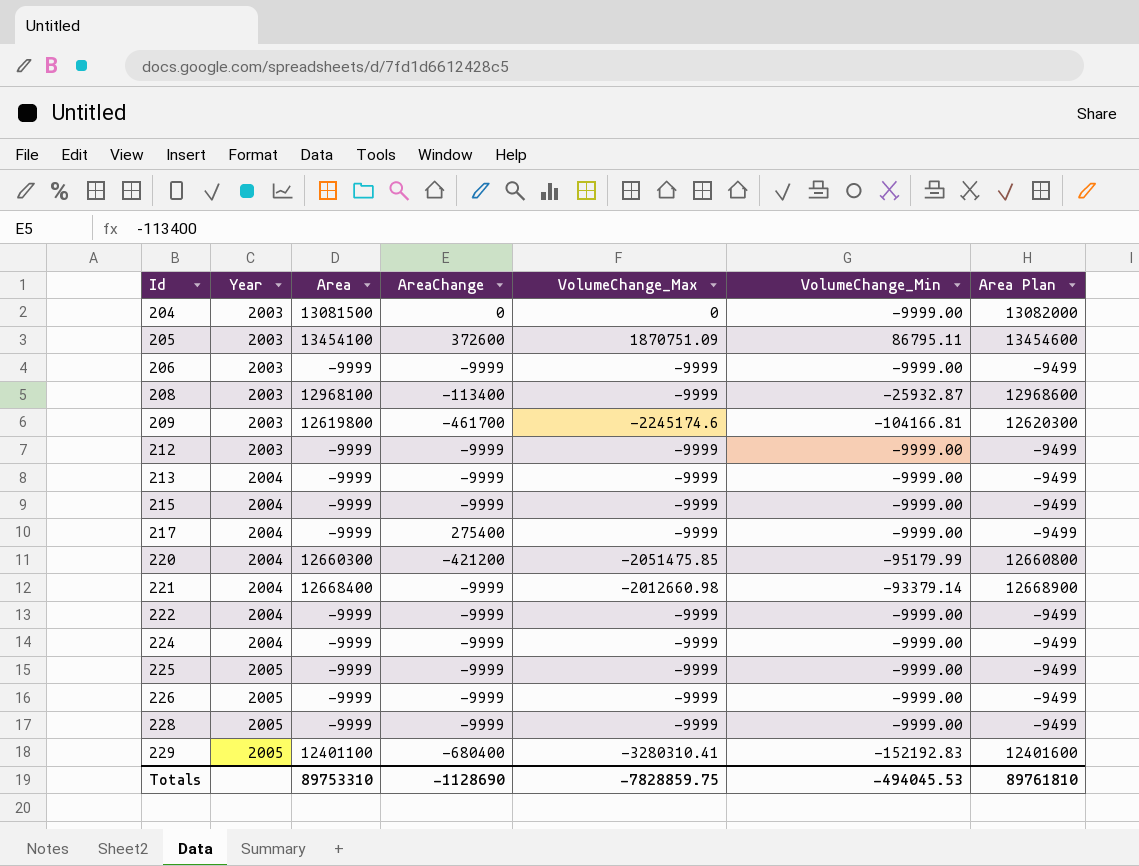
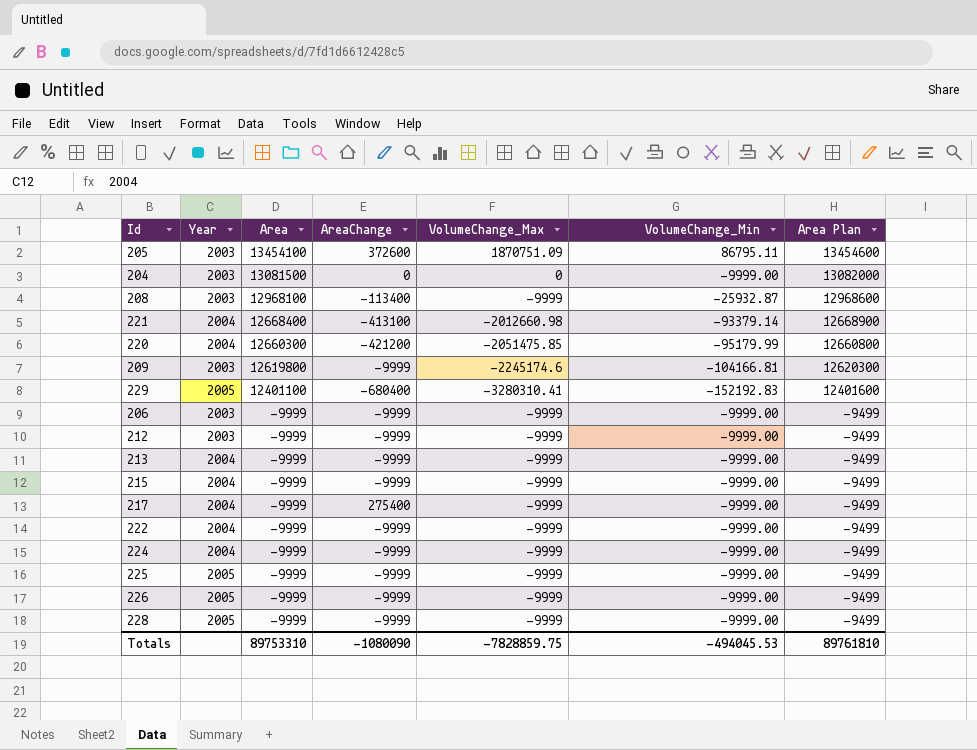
row order: Id ascending -> Area descending
221 | AreaChange: -9999 -> -413100
209 | AreaChange: -461700 -> -9999
Totals | AreaChange: -1128690 -> -1080090

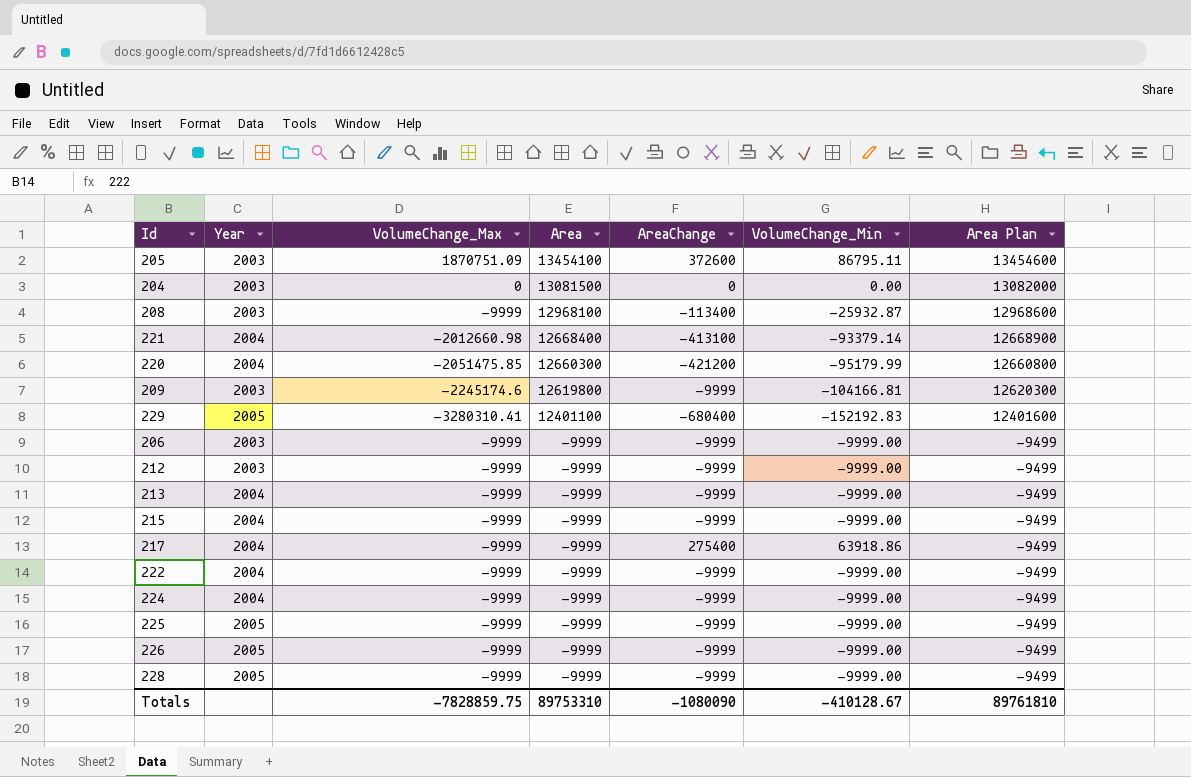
column VolumeChange_Max | position: 5 -> 3
204 | VolumeChange_Min: -9999.00 -> 0.00
217 | VolumeChange_Min: -9999.00 -> 63918.86
Totals | VolumeChange_Min: -494045.53 -> -410128.67

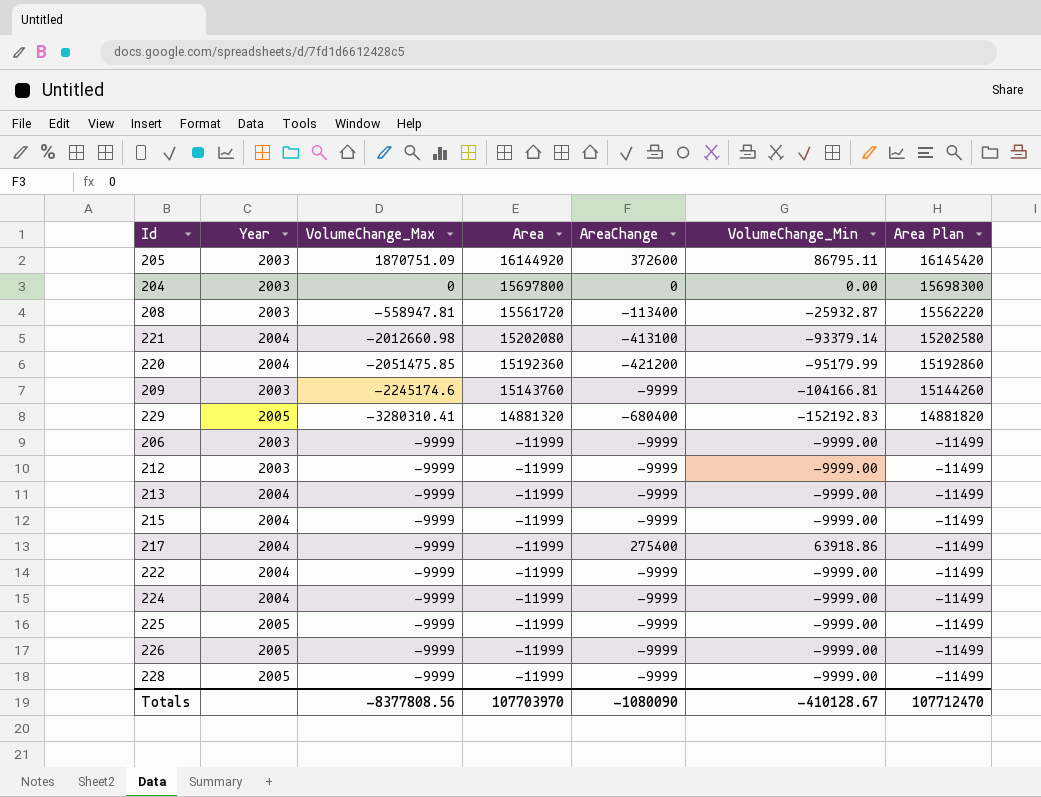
205 | Area: 13454100 -> 16144920
205 | Area Plan: 13454600 -> 16145420
204 | Area: 13081500 -> 15697800
204 | Area Plan: 13082000 -> 15698300
208 | VolumeChange_Max: -9999 -> -558947.81
208 | Area: 12968100 -> 15561720
208 | Area Plan: 12968600 -> 15562220
221 | Area: 12668400 -> 15202080
221 | Area Plan: 12668900 -> 15202580
220 | Area: 12660300 -> 15192360
220 | Area Plan: 12660800 -> 15192860
209 | Area: 12619800 -> 15143760
209 | Area Plan: 12620300 -> 15144260
229 | Area: 12401100 -> 14881320
229 | Area Plan: 12401600 -> 14881820
206 | Area: -9999 -> -11999
206 | Area Plan: -9499 -> -11499
212 | Area: -9999 -> -11999
212 | Area Plan: -9499 -> -11499
213 | Area: -9999 -> -11999
213 | Area Plan: -9499 -> -11499
215 | Area: -9999 -> -11999
215 | Area Plan: -9499 -> -11499
217 | Area: -9999 -> -11999
217 | Area Plan: -9499 -> -11499
222 | Area: -9999 -> -11999
222 | Area Plan: -9499 -> -11499
224 | Area: -9999 -> -11999
224 | Area Plan: -9499 -> -11499
225 | Area: -9999 -> -11999
225 | Area Plan: -9499 -> -11499
226 | Area: -9999 -> -11999
226 | Area Plan: -9499 -> -11499
228 | Area: -9999 -> -11999
228 | Area Plan: -9499 -> -11499
Totals | VolumeChange_Max: -7828859.75 -> -8377808.56
Totals | Area: 89753310 -> 107703970
Totals | Area Plan: 89761810 -> 107712470

